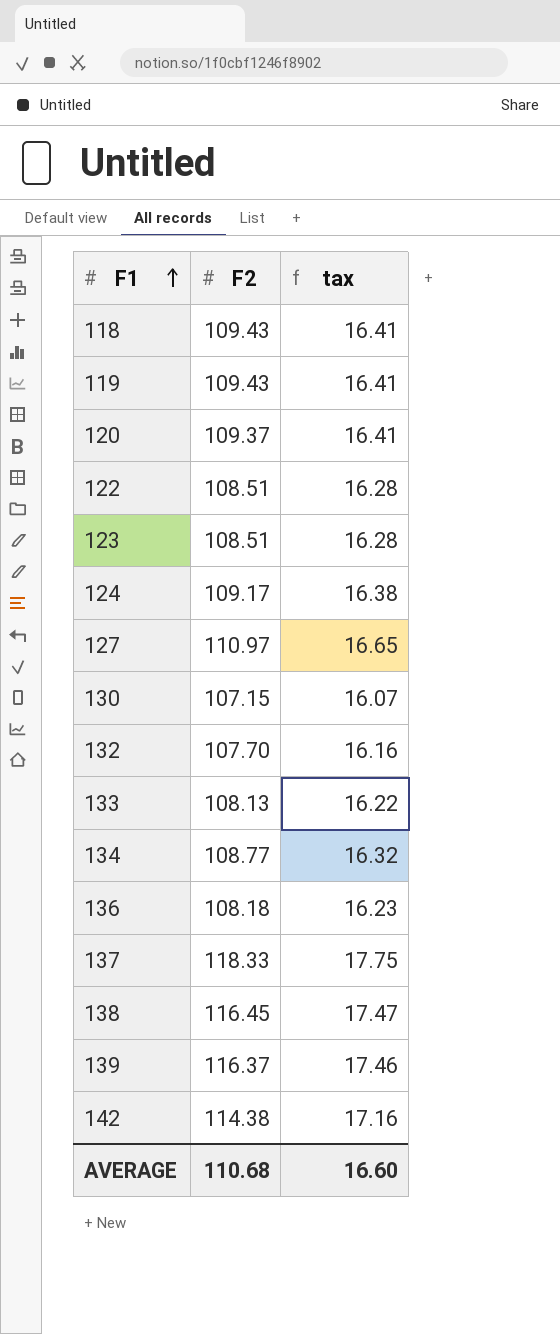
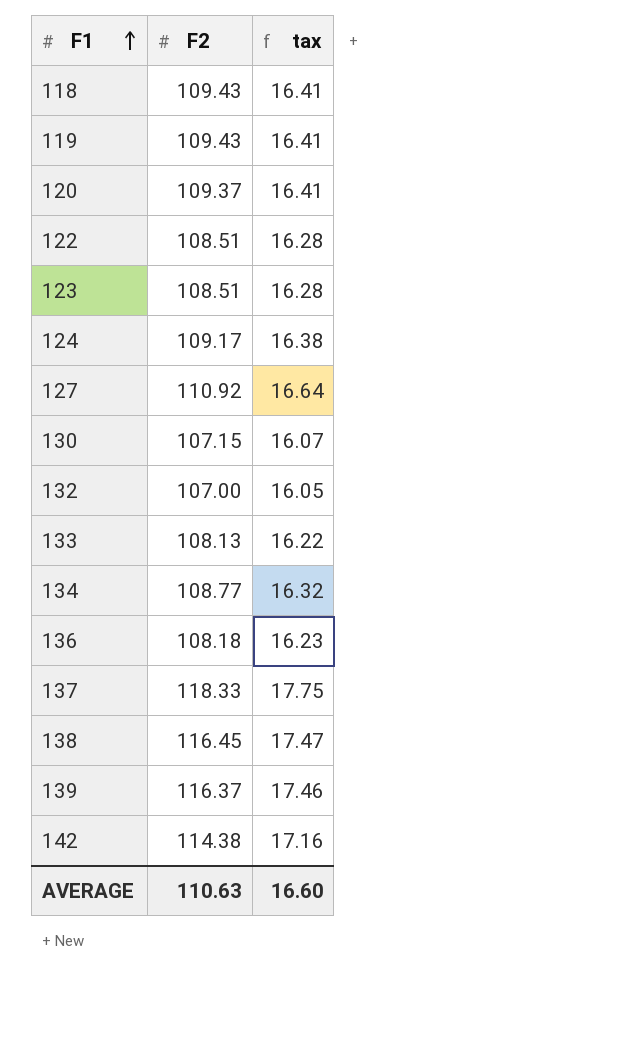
127 | F2: 110.97 -> 110.92
127 | tax: 16.65 -> 16.64
132 | F2: 107.70 -> 107.00
132 | tax: 16.16 -> 16.05
AVERAGE | F2: 110.68 -> 110.63

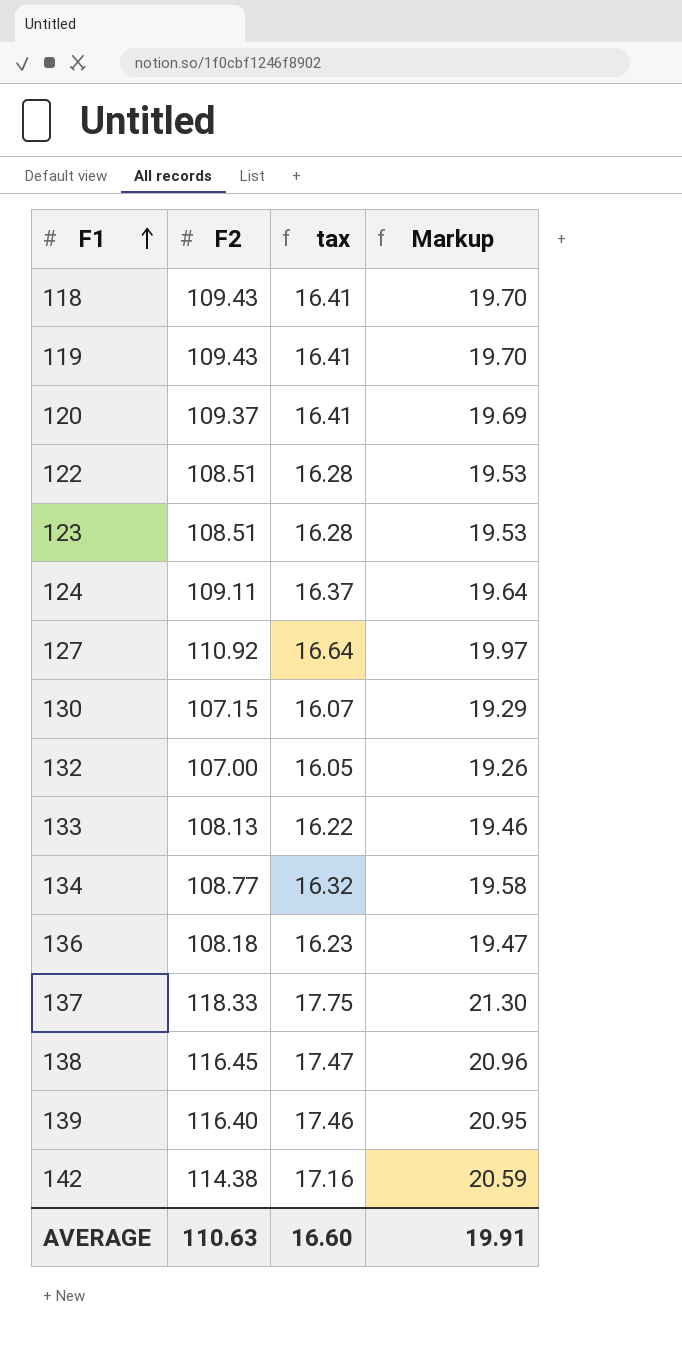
column Markup | formula: none -> [F2] * 0.18
124 | F2: 109.17 -> 109.11
124 | tax: 16.38 -> 16.37
139 | F2: 116.37 -> 116.40

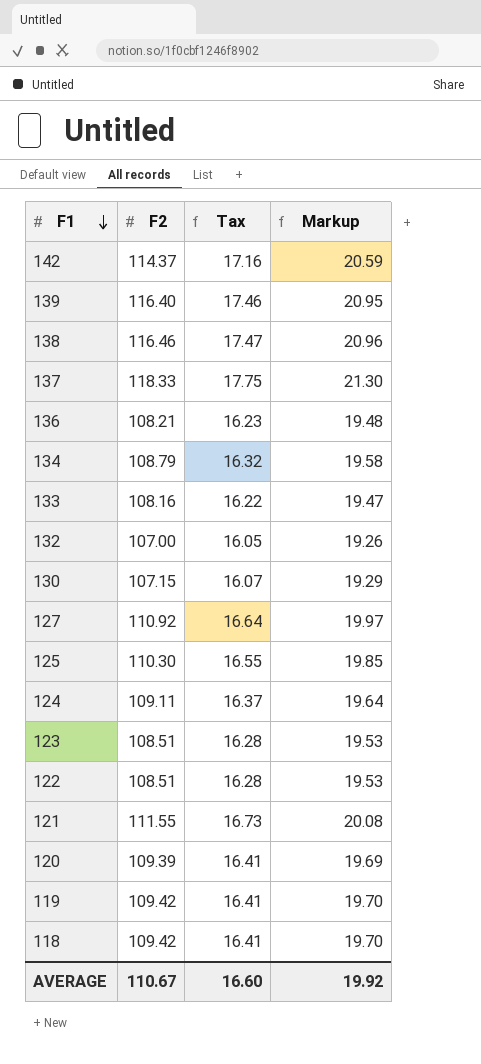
row order: F1 ascending -> F1 descending
column name: tax -> Tax
142 | F2: 114.38 -> 114.37
138 | F2: 116.45 -> 116.46
136 | F2: 108.18 -> 108.21
136 | Markup: 19.47 -> 19.48
134 | F2: 108.77 -> 108.79
133 | F2: 108.13 -> 108.16
133 | Markup: 19.46 -> 19.47
row 125: none -> 110.30 | 16.55 | 19.85
row 121: none -> 111.55 | 16.73 | 20.08
120 | F2: 109.37 -> 109.39
119 | F2: 109.43 -> 109.42
118 | F2: 109.43 -> 109.42
AVERAGE | F2: 110.63 -> 110.67
AVERAGE | Markup: 19.91 -> 19.92

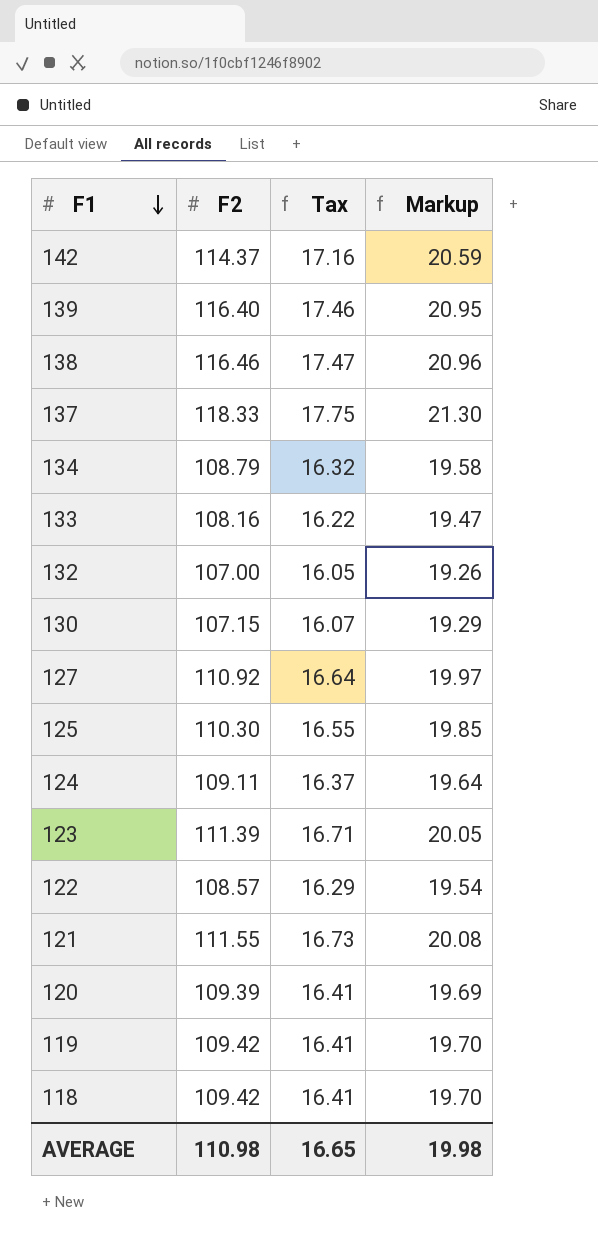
row 136: 108.21 | 16.23 | 19.48 -> none
123 | F2: 108.51 -> 111.39
123 | Tax: 16.28 -> 16.71
123 | Markup: 19.53 -> 20.05
122 | F2: 108.51 -> 108.57
122 | Tax: 16.28 -> 16.29
122 | Markup: 19.53 -> 19.54
AVERAGE | F2: 110.67 -> 110.98
AVERAGE | Tax: 16.60 -> 16.65
AVERAGE | Markup: 19.92 -> 19.98

